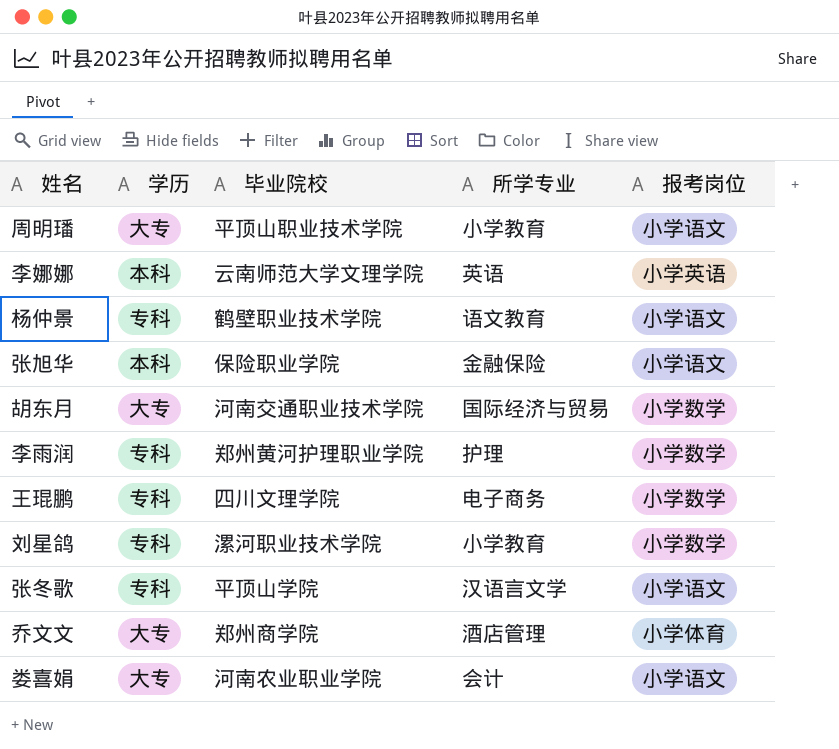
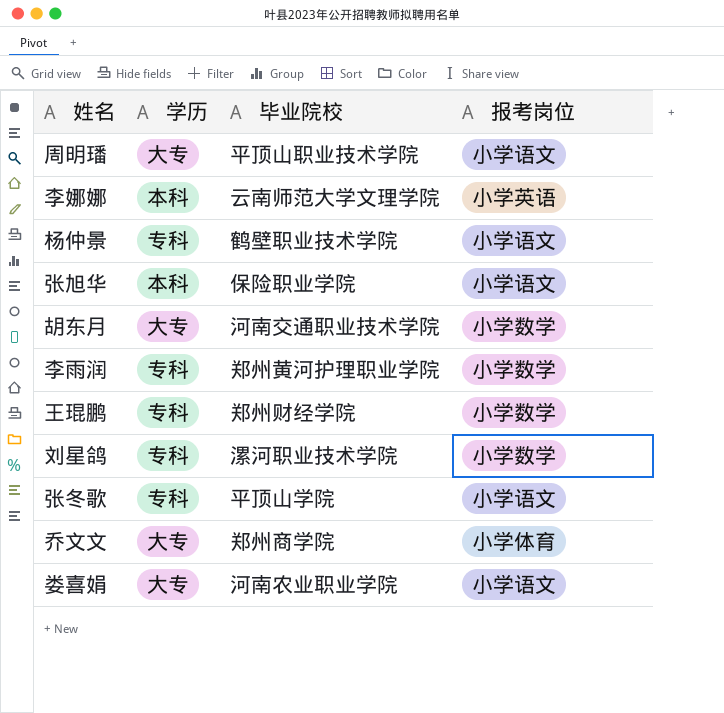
column 所学专业 | position: 4 -> none
王琨鹏 | 毕业院校: 四川文理学院 -> 郑州财经学院

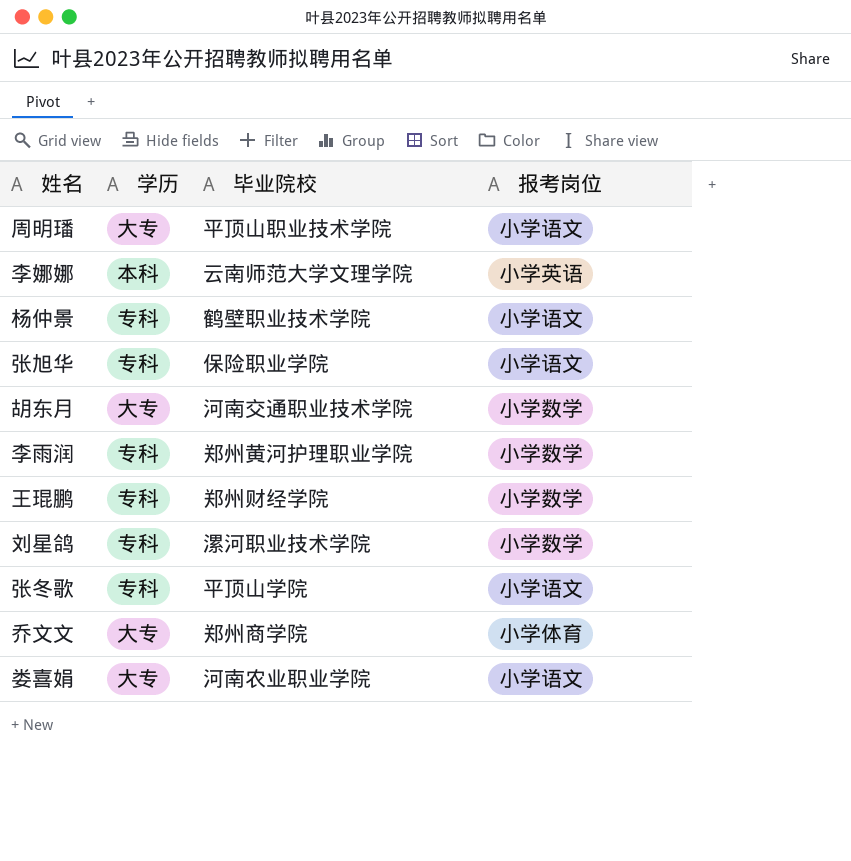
张旭华 | 学历: 本科 -> 专科

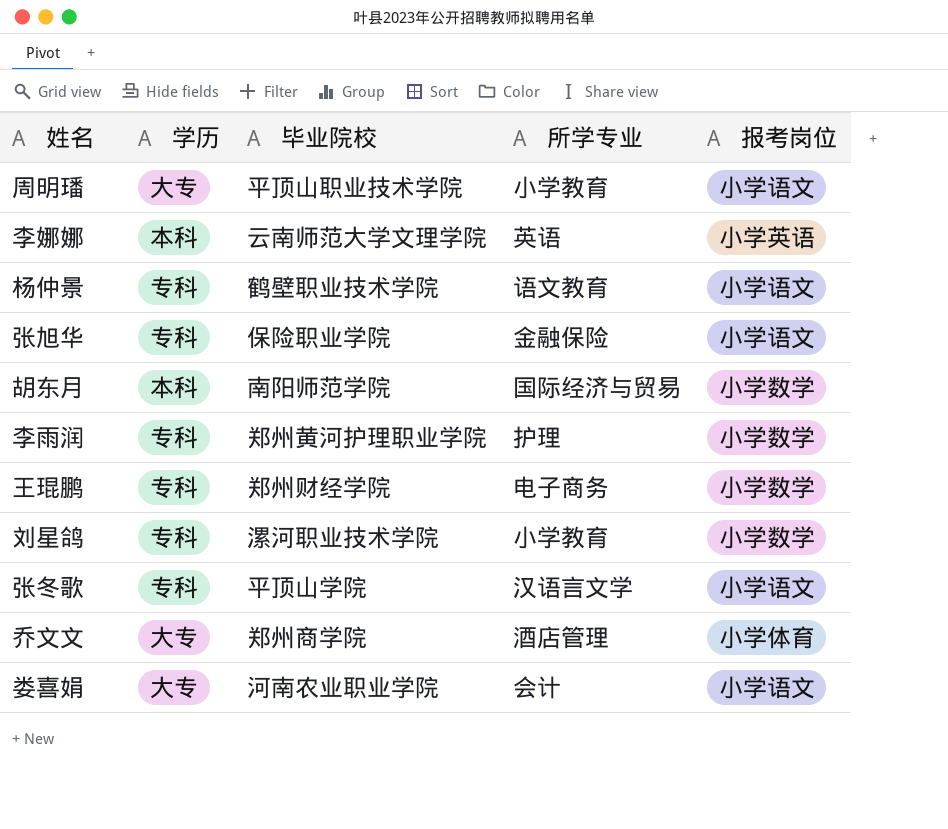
column 所学专业 | position: none -> 4
胡东月 | 学历: 大专 -> 本科
胡东月 | 毕业院校: 河南交通职业技术学院 -> 南阳师范学院

